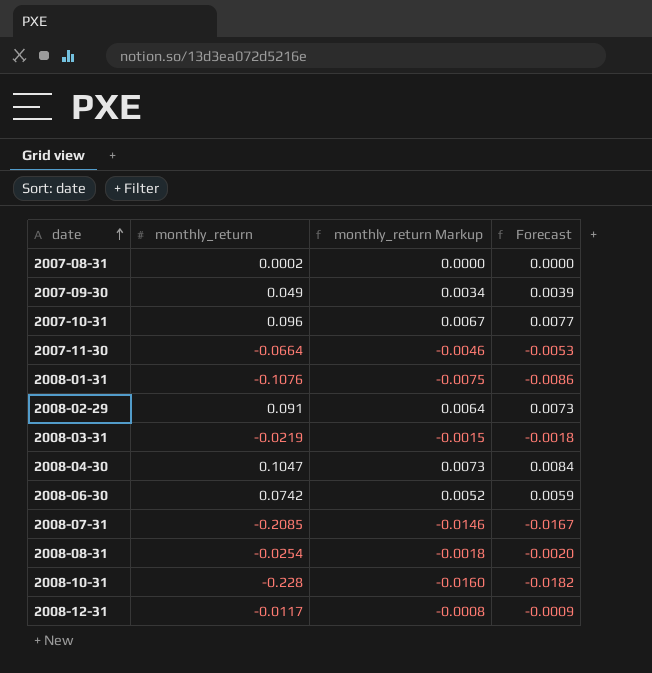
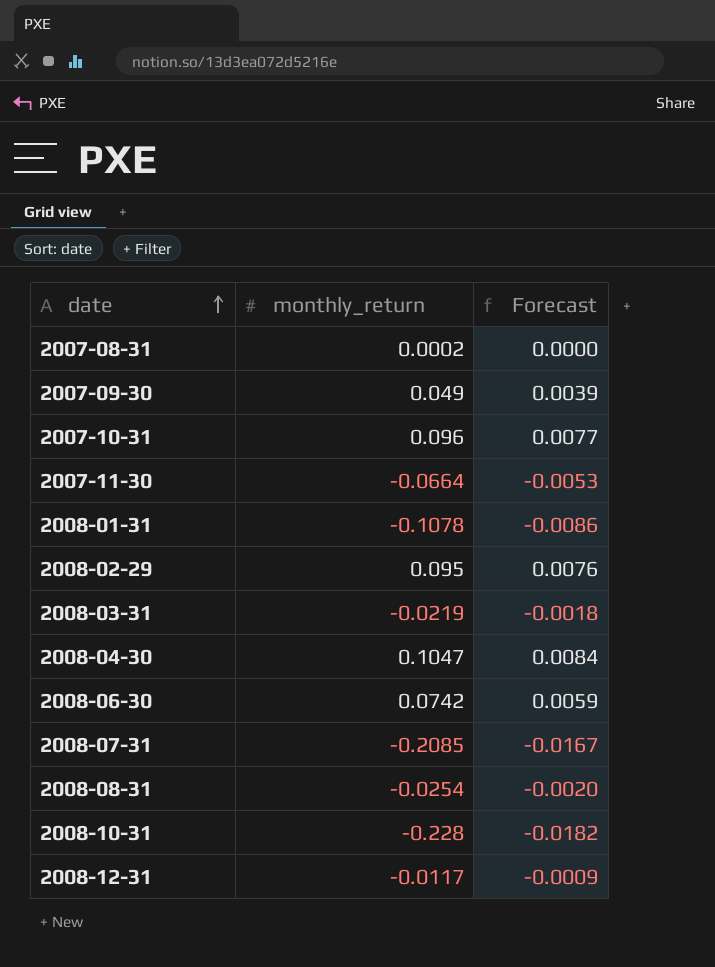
column monthly_return Markup | formula: [monthly_return] * 0.07 -> none
2008-01-31 | monthly_return: -0.1076 -> -0.1078
2008-02-29 | monthly_return: 0.091 -> 0.095
2008-02-29 | Forecast: 0.0073 -> 0.0076

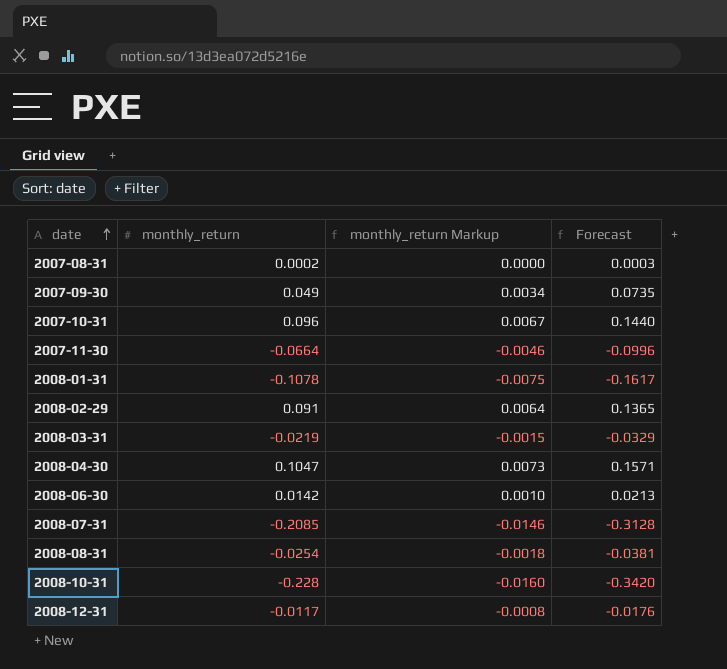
column monthly_return Markup | formula: none -> [monthly_return] * 0.07
column Forecast | formula: [monthly_return] * 0.08 -> [monthly_return] * 1.5
2008-02-29 | monthly_return: 0.095 -> 0.091
2008-06-30 | monthly_return: 0.0742 -> 0.0142

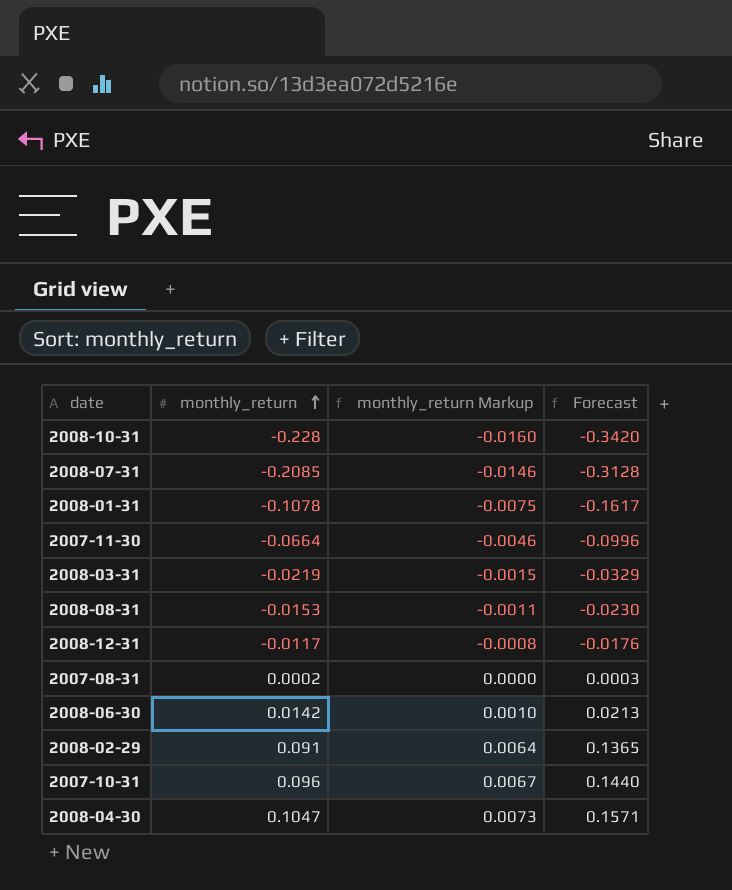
row order: date ascending -> monthly_return ascending
row 2007-09-30: 0.049 | 0.0034 | 0.0735 -> none
2008-08-31 | monthly_return: -0.0254 -> -0.0153
2008-08-31 | monthly_return Markup: -0.0018 -> -0.0011
2008-08-31 | Forecast: -0.0381 -> -0.0230

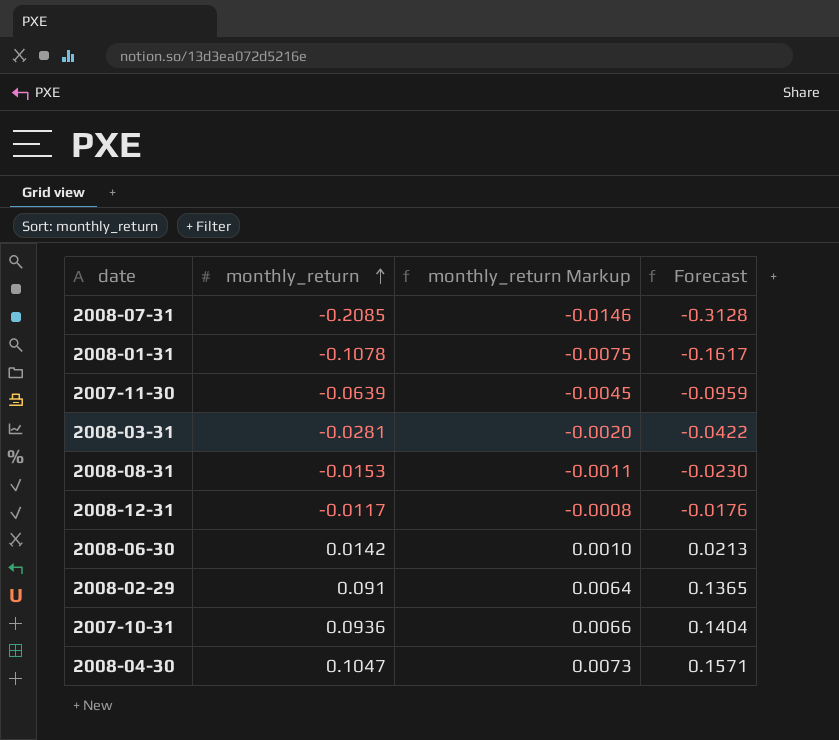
row 2008-10-31: -0.228 | -0.0160 | -0.3420 -> none
row 2007-08-31: 0.0002 | 0.0000 | 0.0003 -> none
2007-11-30 | monthly_return: -0.0664 -> -0.0639
2007-11-30 | monthly_return Markup: -0.0046 -> -0.0045
2007-11-30 | Forecast: -0.0996 -> -0.0959
2008-03-31 | monthly_return: -0.0219 -> -0.0281
2008-03-31 | monthly_return Markup: -0.0015 -> -0.0020
2008-03-31 | Forecast: -0.0329 -> -0.0422
2007-10-31 | monthly_return: 0.096 -> 0.0936
2007-10-31 | monthly_return Markup: 0.0067 -> 0.0066
2007-10-31 | Forecast: 0.1440 -> 0.1404

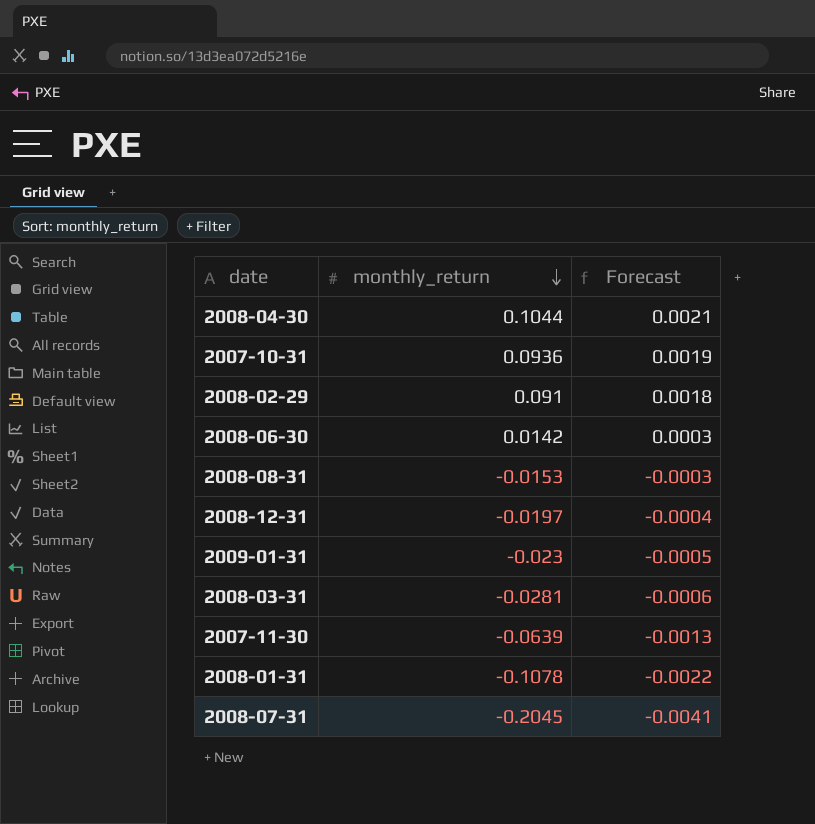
row order: monthly_return ascending -> monthly_return descending
column monthly_return Markup | formula: [monthly_return] * 0.07 -> none
column Forecast | formula: [monthly_return] * 1.5 -> [monthly_return] * 0.02
2008-04-30 | monthly_return: 0.1047 -> 0.1044
2008-12-31 | monthly_return: -0.0117 -> -0.0197
row 2009-01-31: none -> -0.023 | -0.0005
2008-07-31 | monthly_return: -0.2085 -> -0.2045

